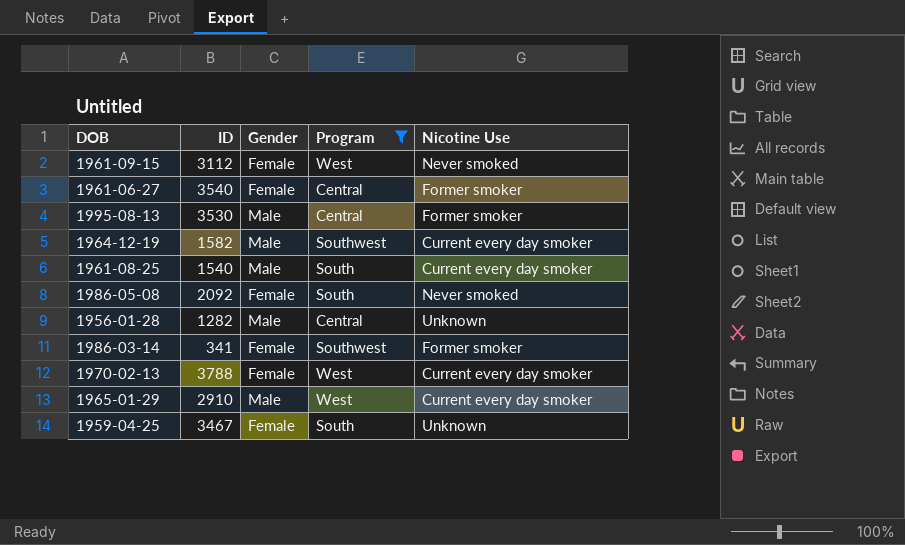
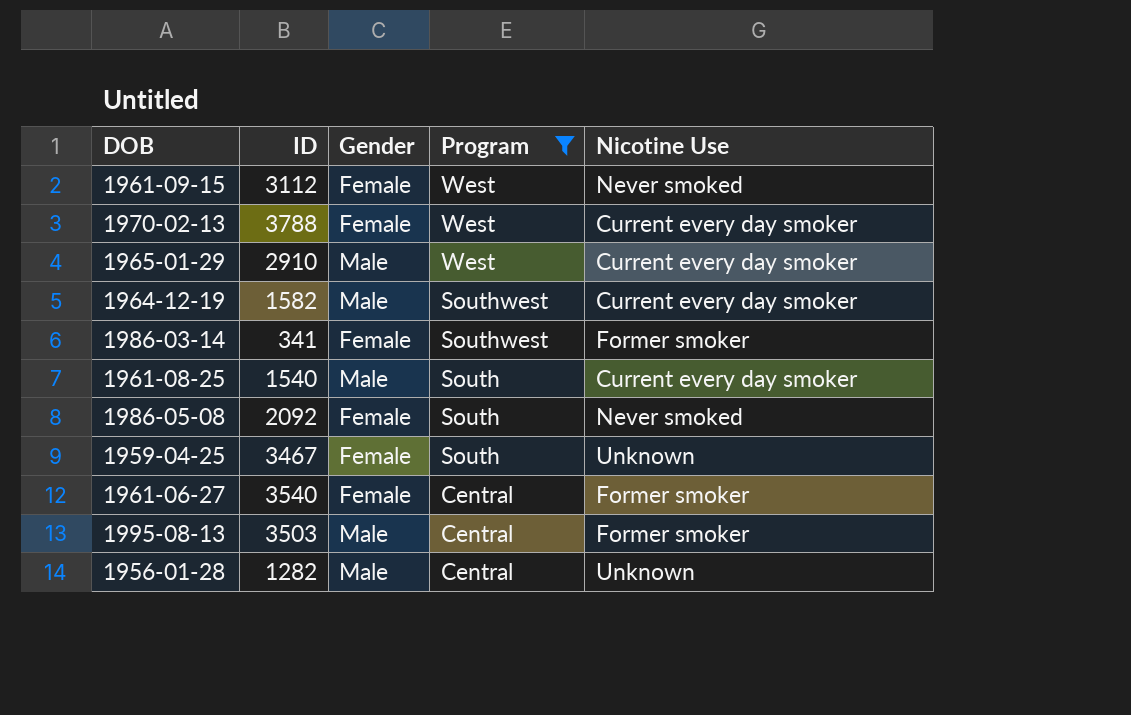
row order: none -> Program descending
1995-08-13 | ID: 3530 -> 3503

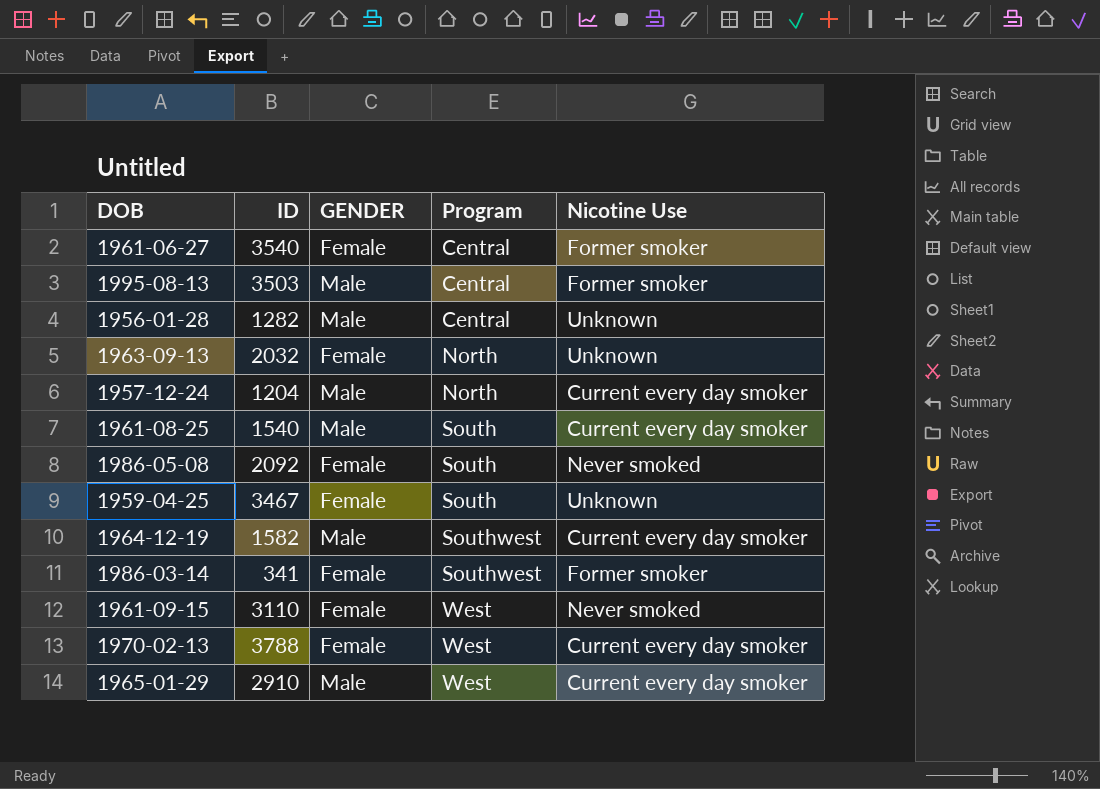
filter: Program != North -> none
row order: Program descending -> Program ascending
column name: Gender -> GENDER
1961-09-15 | ID: 3112 -> 3110

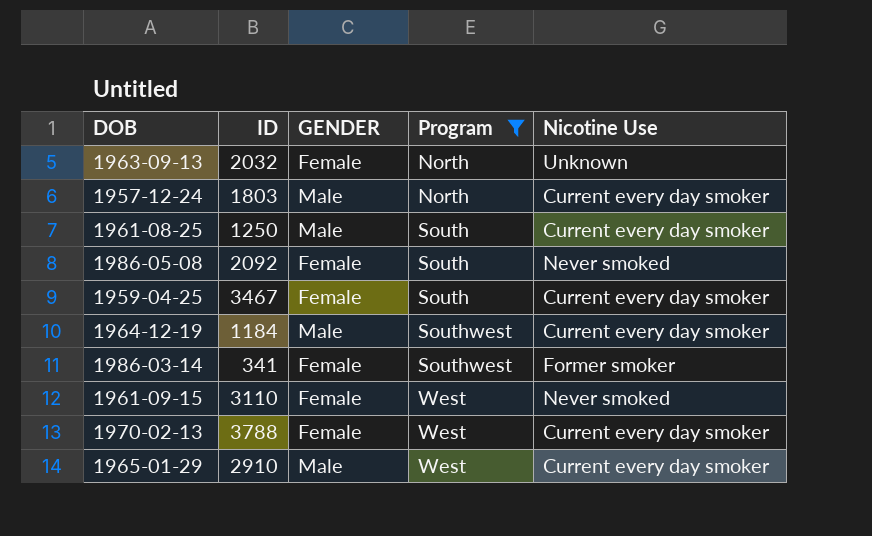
filter: none -> Program != Central
1957-12-24 | ID: 1204 -> 1803
1961-08-25 | ID: 1540 -> 1250
1959-04-25 | Nicotine Use: Unknown -> Current every day smoker
1964-12-19 | ID: 1582 -> 1184

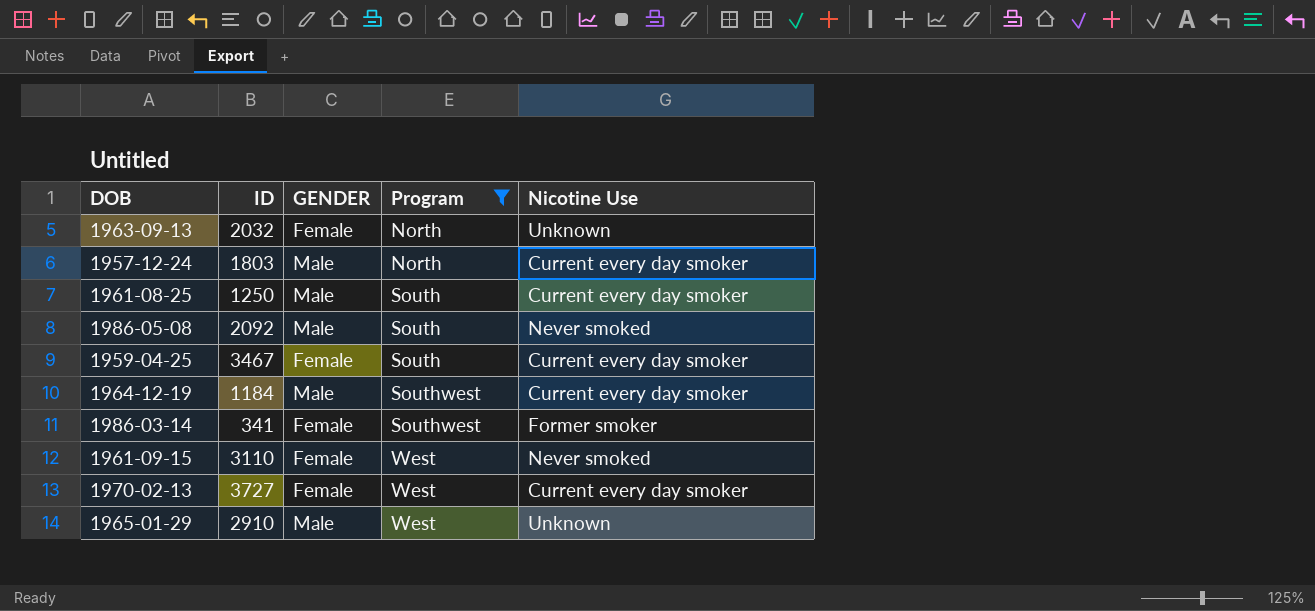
1986-05-08 | GENDER: Female -> Male
1970-02-13 | ID: 3788 -> 3727
1965-01-29 | Nicotine Use: Current every day smoker -> Unknown

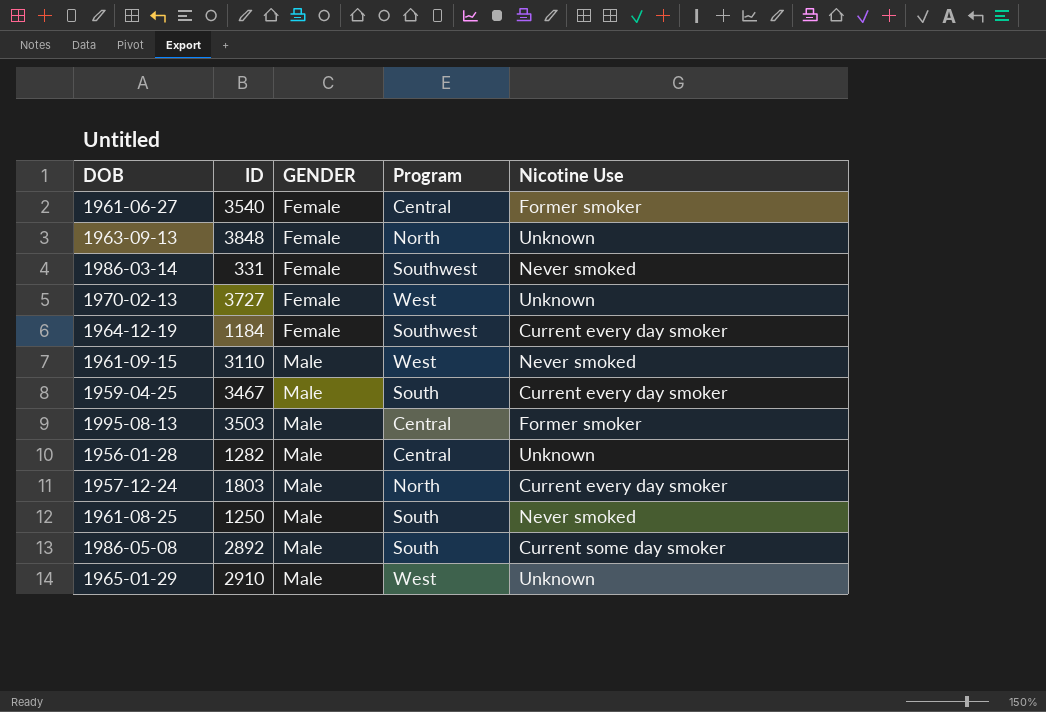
filter: Program != Central -> none
row order: Program ascending -> GENDER ascending
1963-09-13 | ID: 2032 -> 3848
1986-03-14 | ID: 341 -> 331
1986-03-14 | Nicotine Use: Former smoker -> Never smoked
1970-02-13 | Nicotine Use: Current every day smoker -> Unknown
1964-12-19 | GENDER: Male -> Female
1961-09-15 | GENDER: Female -> Male
1959-04-25 | GENDER: Female -> Male
1961-08-25 | Nicotine Use: Current every day smoker -> Never smoked
1986-05-08 | ID: 2092 -> 2892
1986-05-08 | Nicotine Use: Never smoked -> Current some day smoker

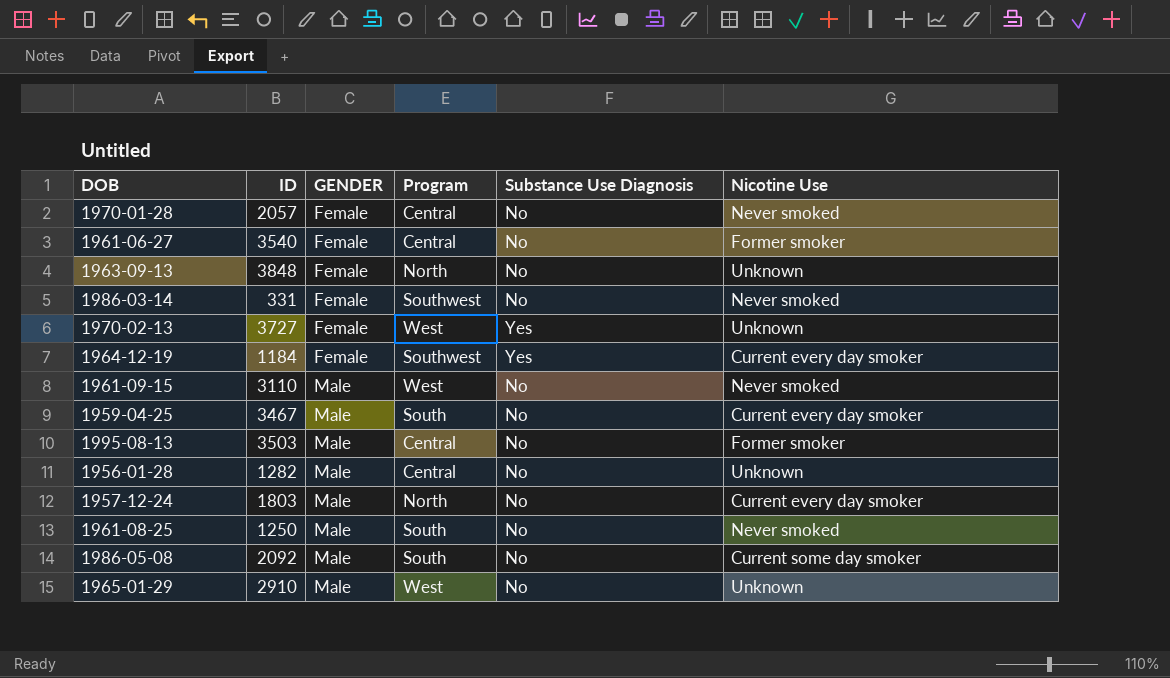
column Substance Use Diagnosis | position: none -> 5
row 1970-01-28: none -> 2057 | Female | Central | No | Never smoked
1986-05-08 | ID: 2892 -> 2092

